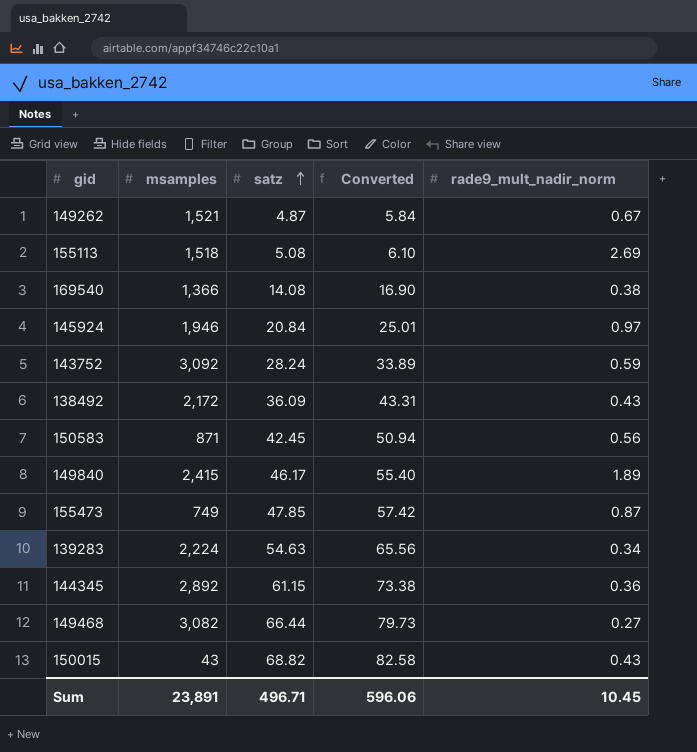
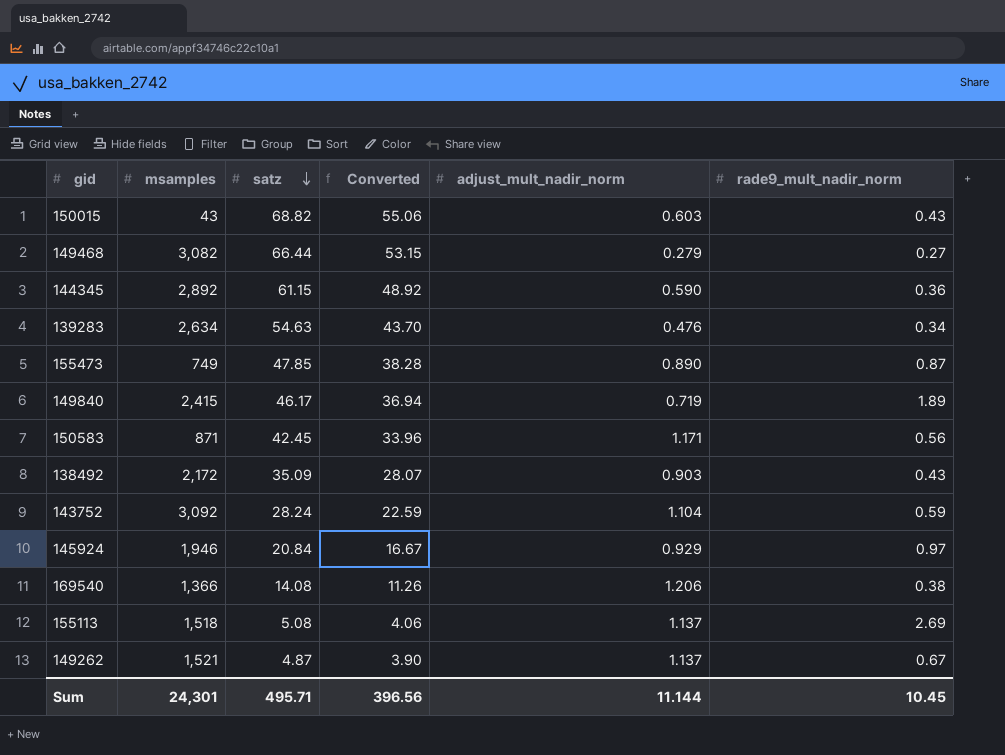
row order: satz ascending -> satz descending
column Converted | formula: [satz] * 1.2 -> [satz] * 0.8
column adjust_mult_nadir_norm | position: none -> 5
139283 | msamples: 2,224 -> 2,634
138492 | satz: 36.09 -> 35.09
Sum | msamples: 23,891 -> 24,301
Sum | satz: 496.71 -> 495.71
Sum | Converted: 596.06 -> 396.56

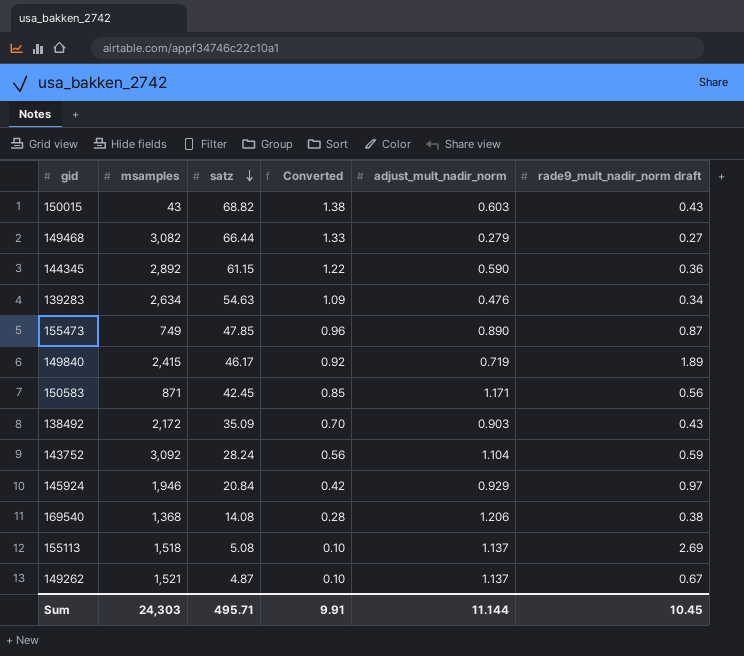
column Converted | formula: [satz] * 0.8 -> [satz] * 0.02
column name: rade9_mult_nadir_norm -> rade9_mult_nadir_norm draft
169540 | msamples: 1,366 -> 1,368
Sum | msamples: 24,301 -> 24,303
Sum | Converted: 396.56 -> 9.91

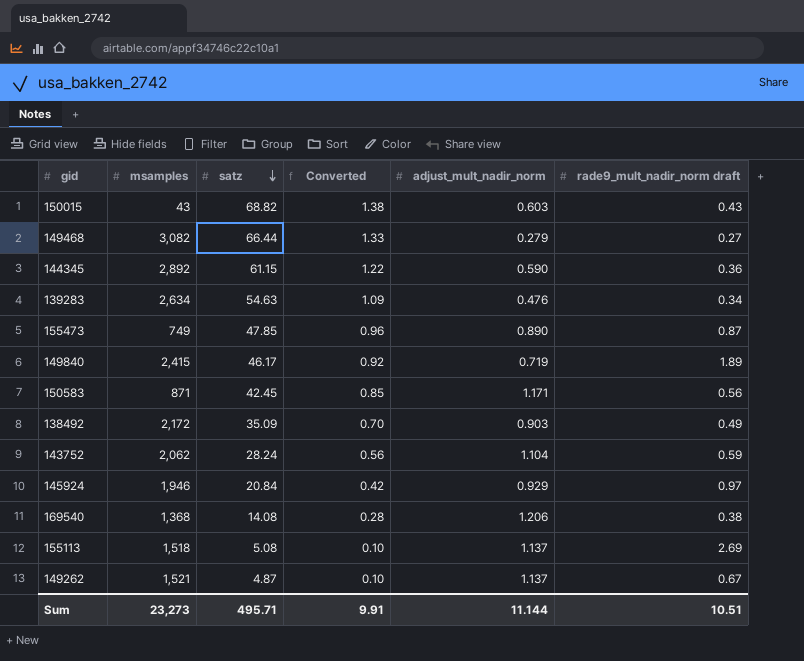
138492 | rade9_mult_nadir_norm draft: 0.43 -> 0.49
143752 | msamples: 3,092 -> 2,062
Sum | msamples: 24,303 -> 23,273
Sum | rade9_mult_nadir_norm draft: 10.45 -> 10.51

